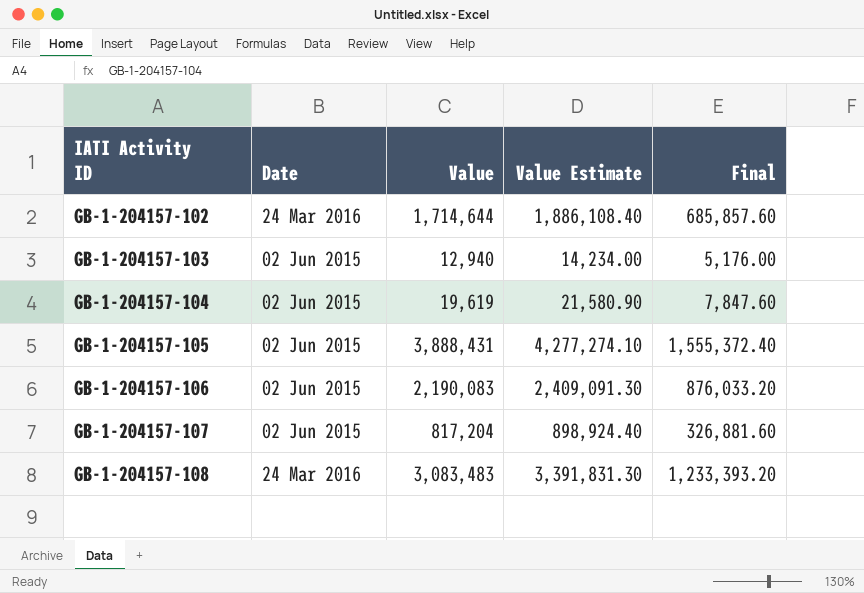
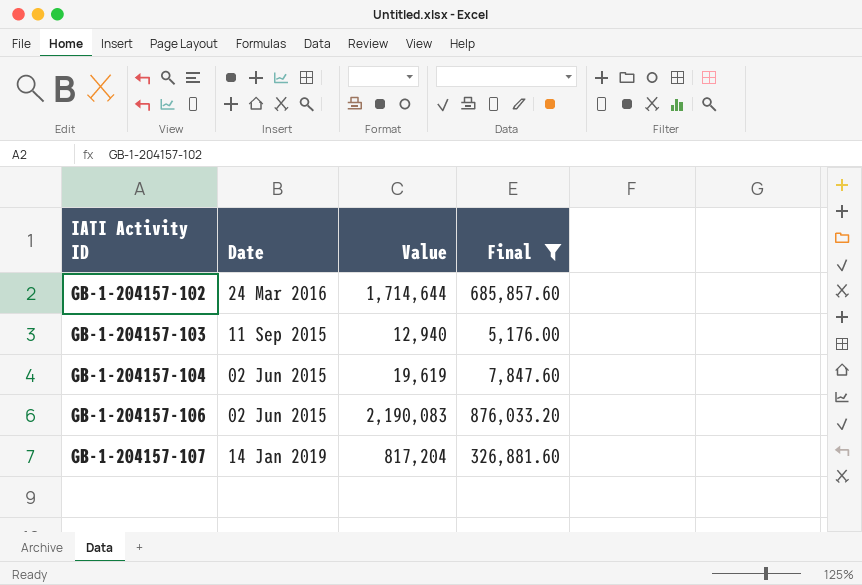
filter: none -> Final <= 876,033.20
column Value Estimate | formula: [Value] * 1.1 -> none
GB-1-204157-103 | Date: 02 Jun 2015 -> 11 Sep 2015
GB-1-204157-107 | Date: 02 Jun 2015 -> 14 Jan 2019

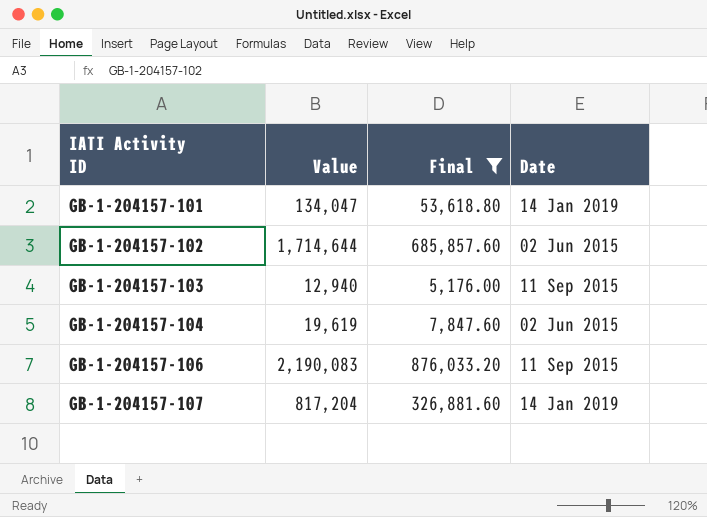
column Date | position: 2 -> 4
row GB-1-204157-101: none -> 134,047 | 53,618.80 | 14 Jan 2019
GB-1-204157-102 | Date: 24 Mar 2016 -> 02 Jun 2015
GB-1-204157-106 | Date: 02 Jun 2015 -> 11 Sep 2015

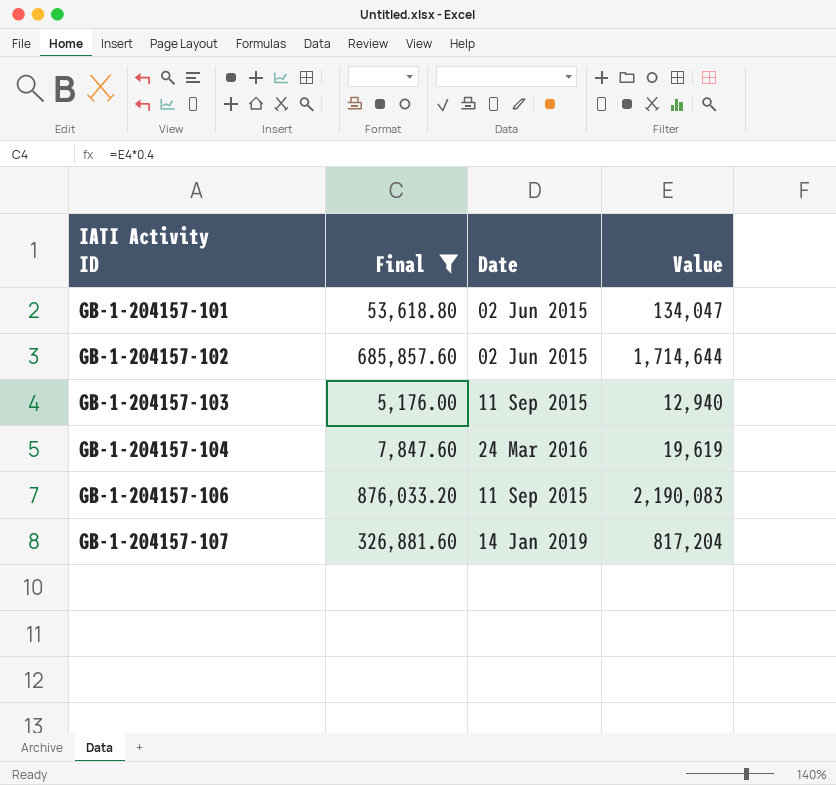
column Value | position: 2 -> 4
GB-1-204157-101 | Date: 14 Jan 2019 -> 02 Jun 2015
GB-1-204157-104 | Date: 02 Jun 2015 -> 24 Mar 2016

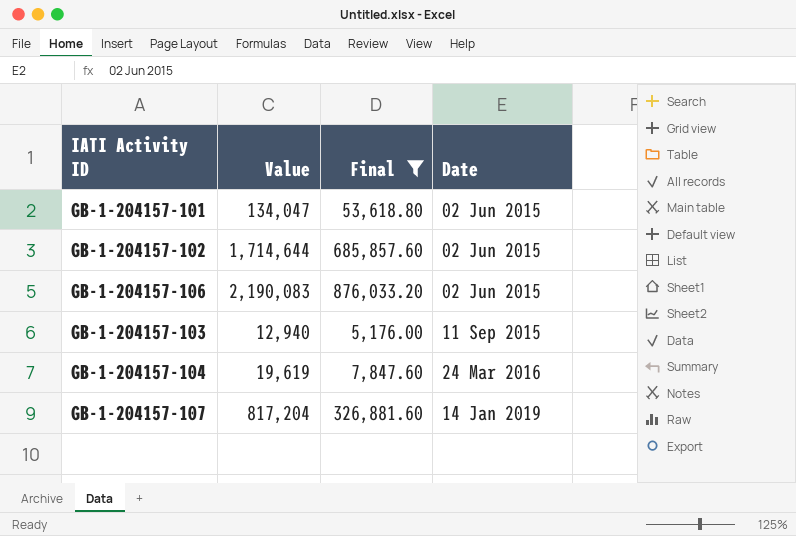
row order: IATI Activity ID ascending -> Date ascending
column Value | position: 4 -> 2
GB-1-204157-106 | Date: 11 Sep 2015 -> 02 Jun 2015

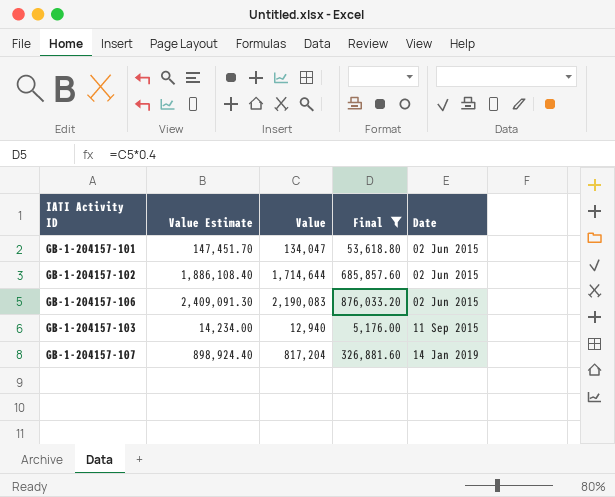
column Value Estimate | formula: none -> [Value] * 1.1
row GB-1-204157-104: 19,619 | 7,847.60 | 24 Mar 2016 -> none

